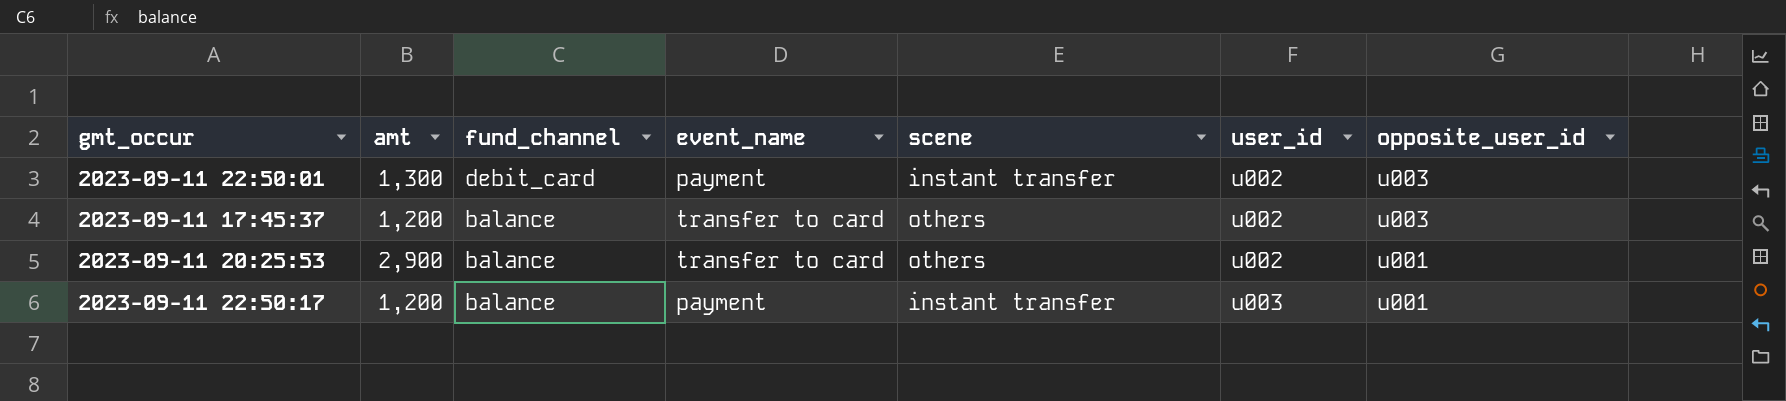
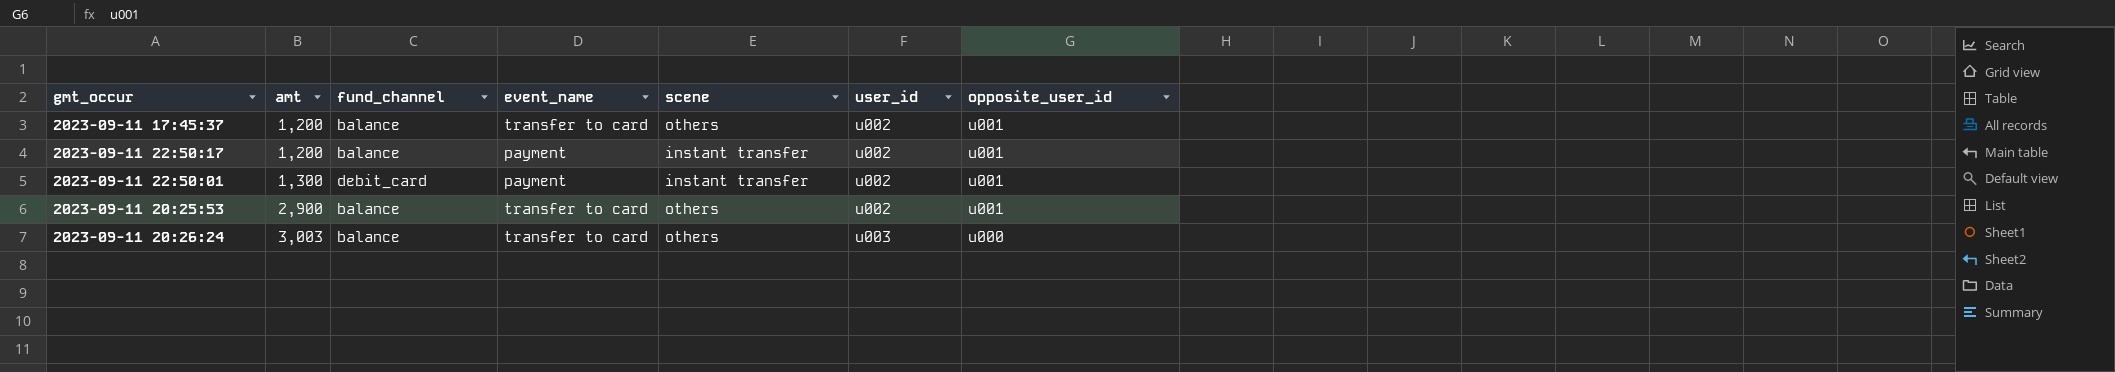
row order: fund_channel descending -> amt ascending
2023-09-11 17:45:37 | opposite_user_id: u003 -> u001
2023-09-11 22:50:17 | user_id: u003 -> u002
2023-09-11 22:50:01 | opposite_user_id: u003 -> u001
row 2023-09-11 20:26:24: none -> 3,003 | balance | transfer to card | others | u003 | u000

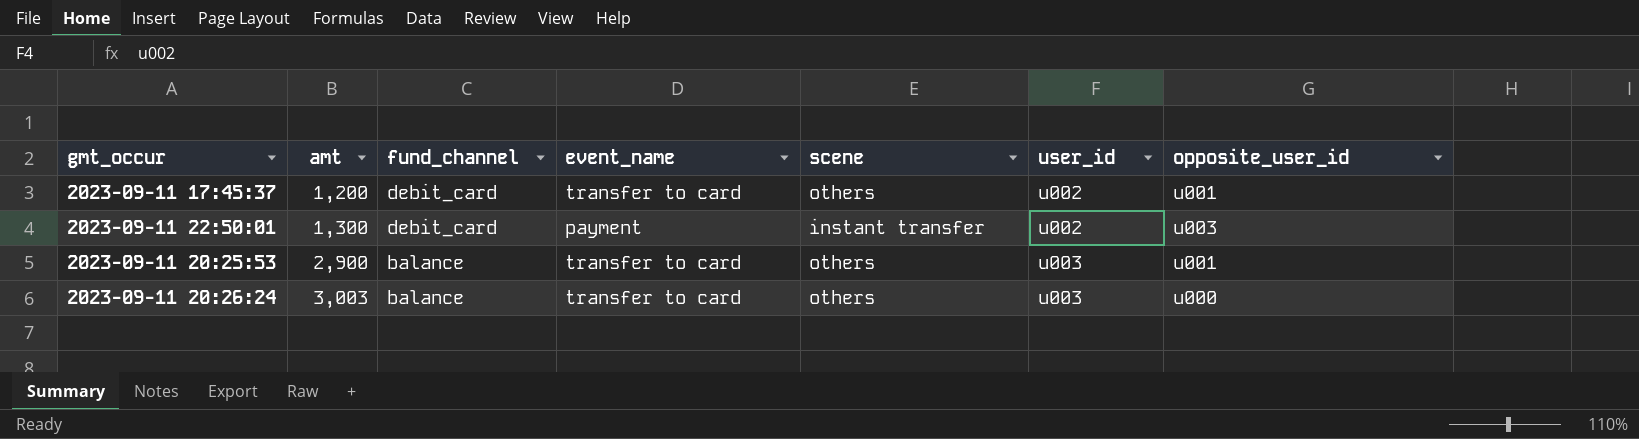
row 2023-09-11 22:50:17: 1,200 | balance | payment | instant transfer | u002 | u001 -> none
2023-09-11 17:45:37 | fund_channel: balance -> debit_card
2023-09-11 22:50:01 | opposite_user_id: u001 -> u003
2023-09-11 20:25:53 | user_id: u002 -> u003

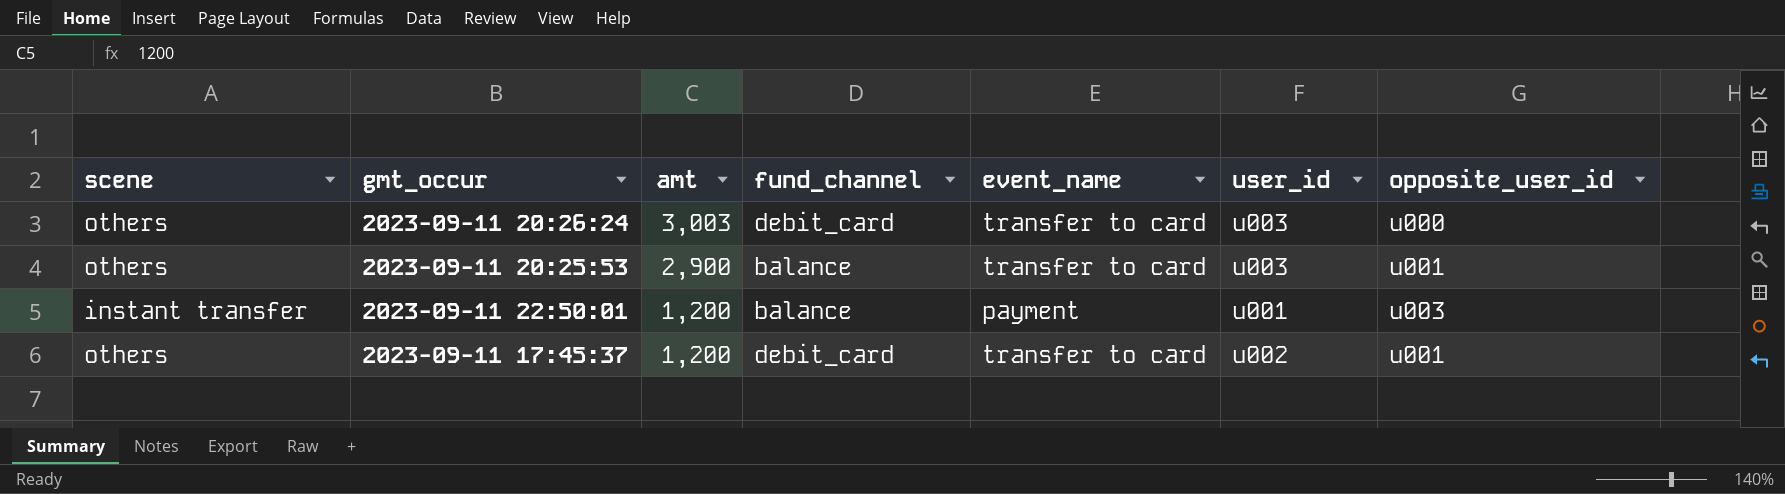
row order: amt ascending -> amt descending
column scene | position: 5 -> 1
2023-09-11 20:26:24 | fund_channel: balance -> debit_card
2023-09-11 22:50:01 | amt: 1,300 -> 1,200
2023-09-11 22:50:01 | fund_channel: debit_card -> balance
2023-09-11 22:50:01 | user_id: u002 -> u001

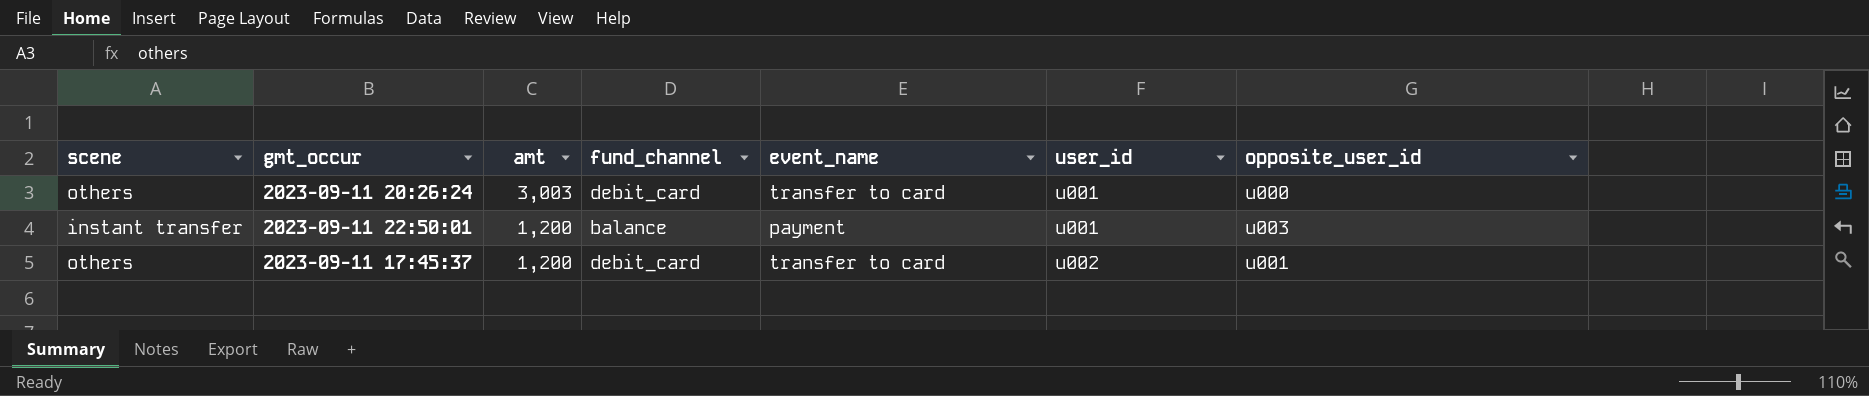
row 2023-09-11 20:25:53: others | 2,900 | balance | transfer to card | u003 | u001 -> none
2023-09-11 20:26:24 | user_id: u003 -> u001

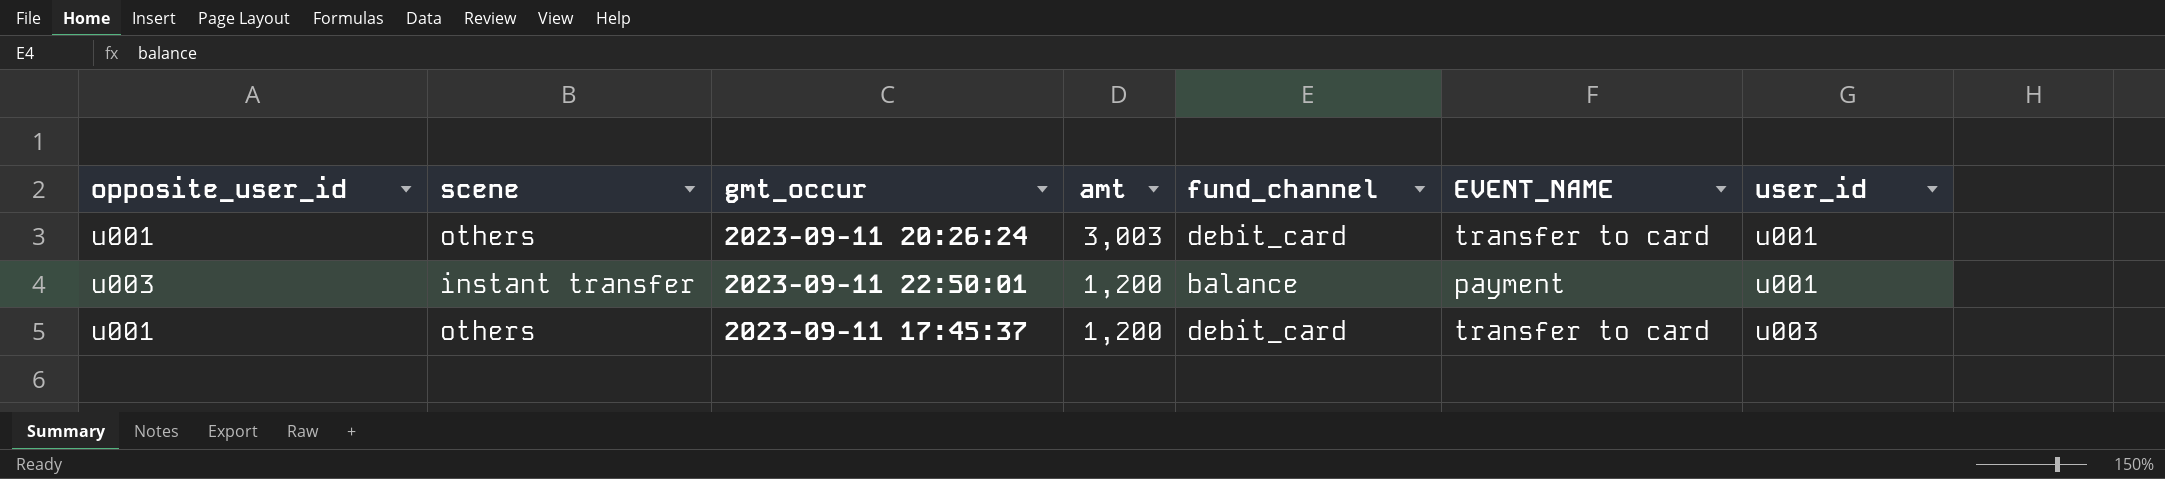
column opposite_user_id | position: 7 -> 1
column name: event_name -> EVENT_NAME
2023-09-11 20:26:24 | opposite_user_id: u000 -> u001
2023-09-11 17:45:37 | user_id: u002 -> u003

